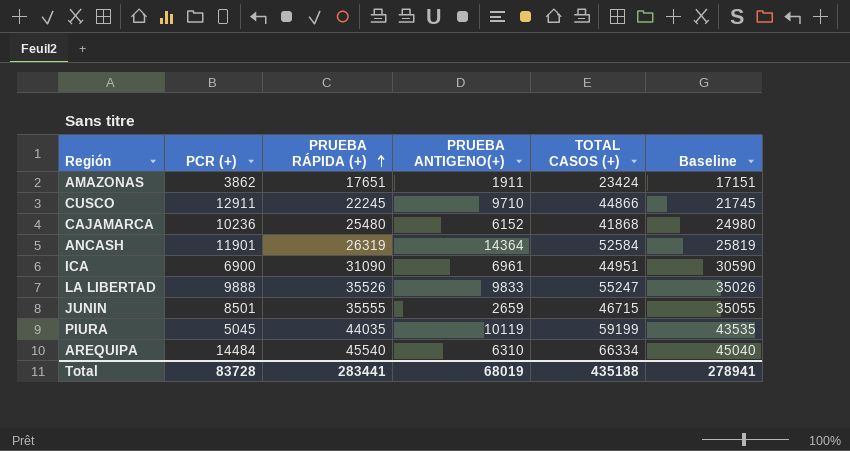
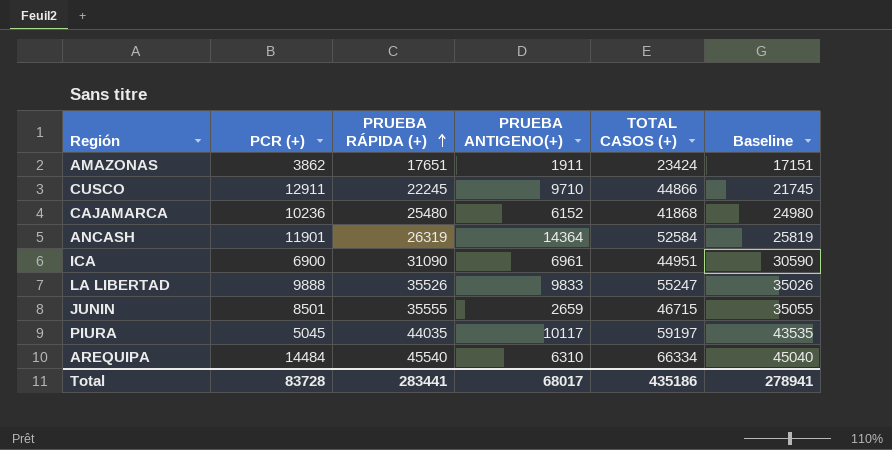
PIURA | PRUEBA ANTIGENO(+): 10119 -> 10117
PIURA | TOTAL CASOS (+): 59199 -> 59197
Total | PRUEBA ANTIGENO(+): 68019 -> 68017
Total | TOTAL CASOS (+): 435188 -> 435186

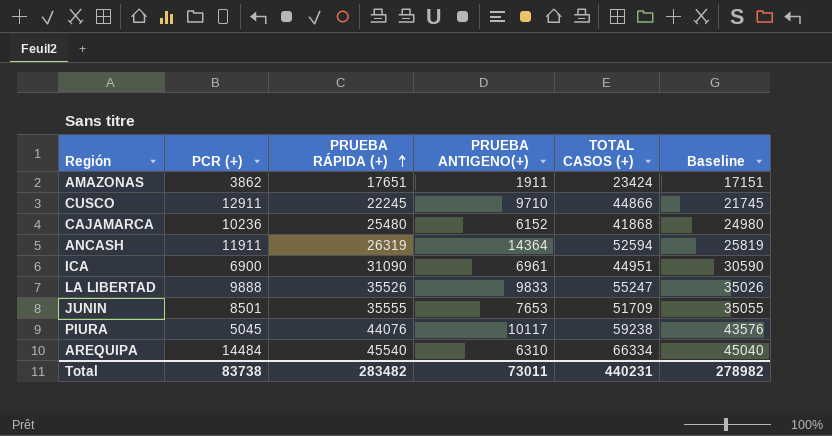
ANCASH | PCR (+): 11901 -> 11911
ANCASH | TOTAL CASOS (+): 52584 -> 52594
JUNIN | PRUEBA ANTIGENO(+): 2659 -> 7653
JUNIN | TOTAL CASOS (+): 46715 -> 51709
PIURA | PRUEBA RÁPIDA (+): 44035 -> 44076
PIURA | TOTAL CASOS (+): 59197 -> 59238
PIURA | Baseline: 43535 -> 43576
Total | PCR (+): 83728 -> 83738
Total | PRUEBA RÁPIDA (+): 283441 -> 283482
Total | PRUEBA ANTIGENO(+): 68017 -> 73011
Total | TOTAL CASOS (+): 435186 -> 440231
Total | Baseline: 278941 -> 278982

